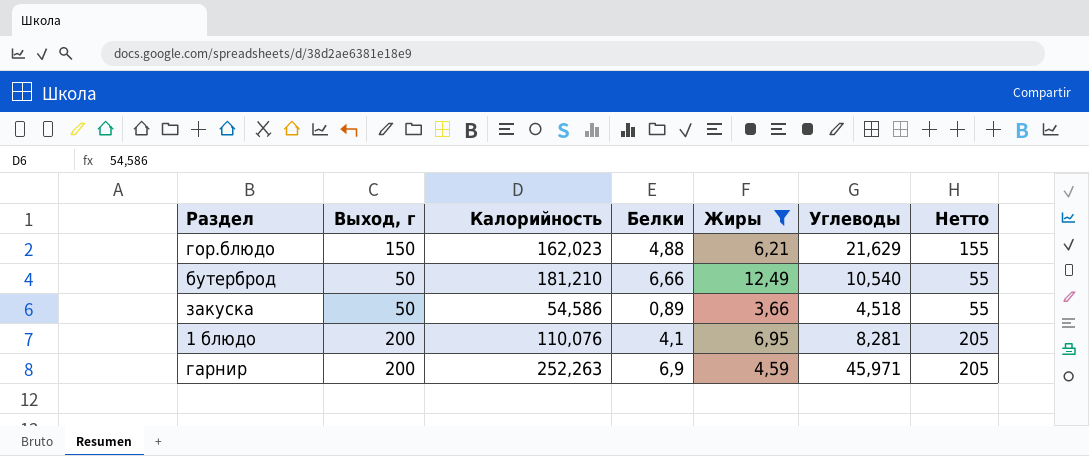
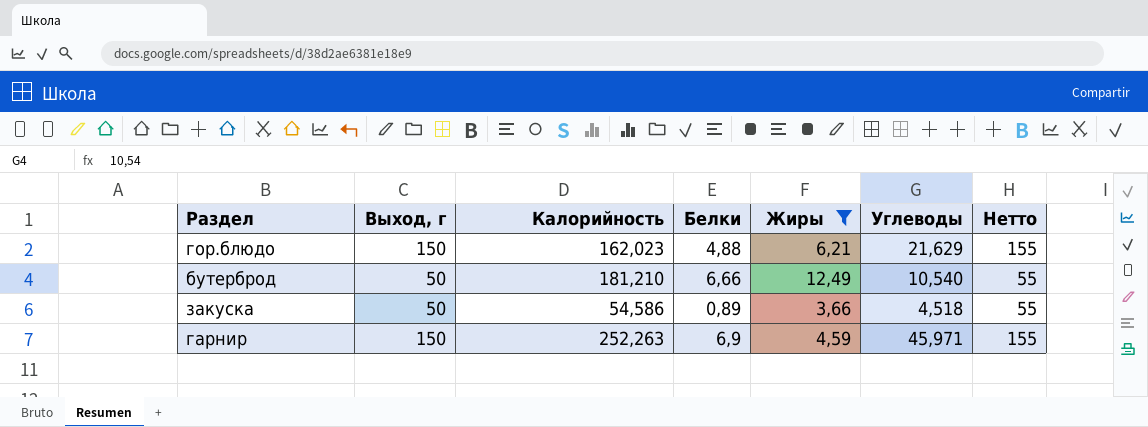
row 1 блюдо: 200 | 110,076 | 4,1 | 6,95 | 8,281 | 205 -> none
гарнир | Выход, г: 200 -> 150
гарнир | Нетто: 205 -> 155

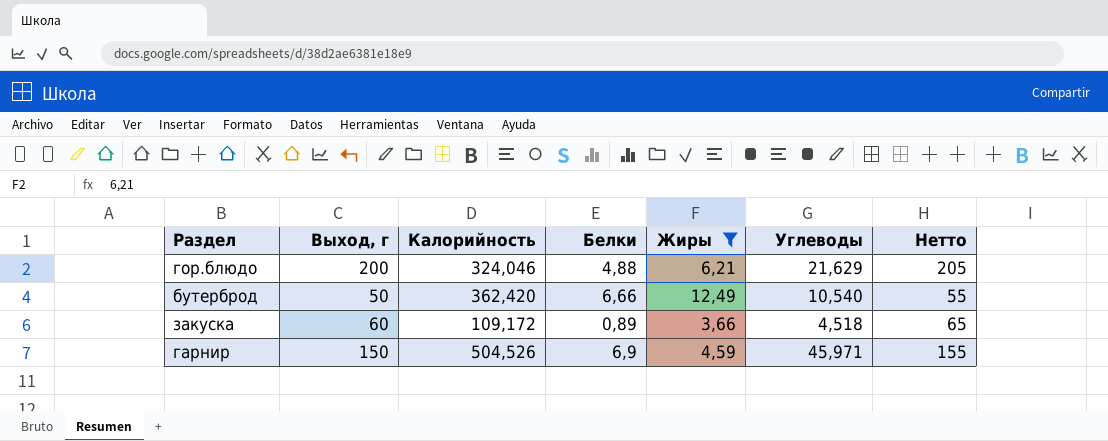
гор.блюдо | Выход, г: 150 -> 200
гор.блюдо | Калорийность: 162,023 -> 324,046
гор.блюдо | Нетто: 155 -> 205
бутерброд | Калорийность: 181,210 -> 362,420
закуска | Выход, г: 50 -> 60
закуска | Калорийность: 54,586 -> 109,172
закуска | Нетто: 55 -> 65
гарнир | Калорийность: 252,263 -> 504,526

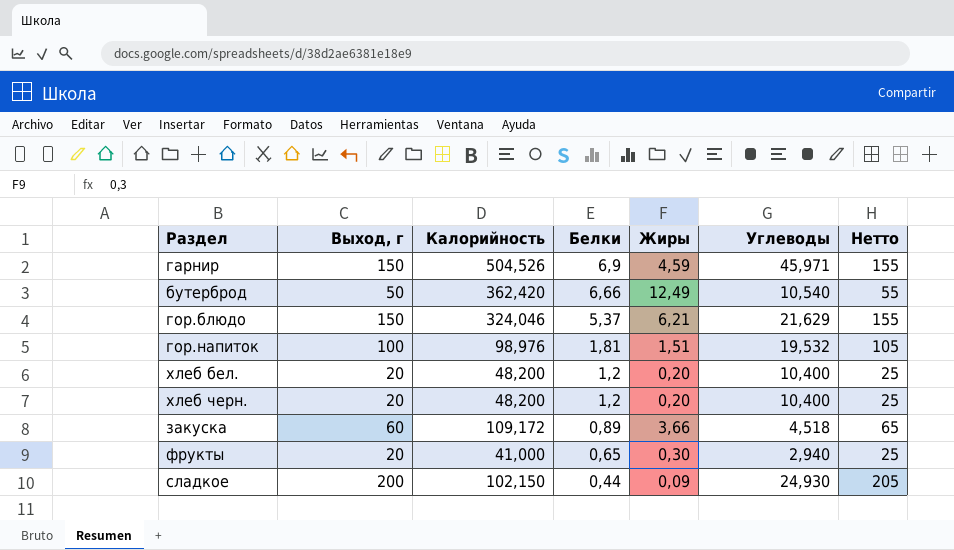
filter: Жиры >= 3,66 -> none
row order: none -> Белки descending
гор.блюдо | Выход, г: 200 -> 150
гор.блюдо | Белки: 4,88 -> 5,37
гор.блюдо | Нетто: 205 -> 155

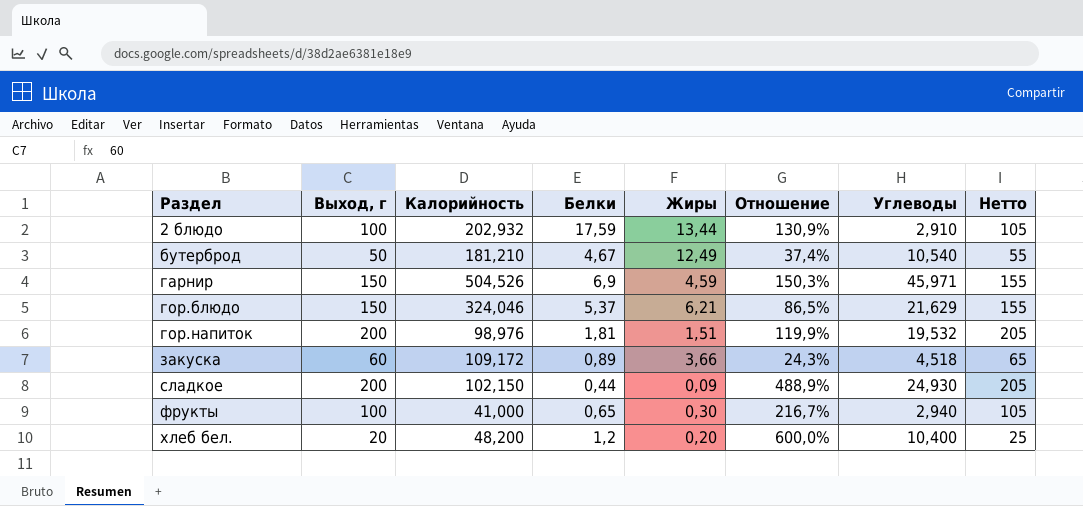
row order: Белки descending -> Раздел ascending
column Отношение | formula: none -> [Белки] / [Жиры]
row хлеб черн.: 20 | 48,200 | 1,2 | 0,20 | 10,400 | 25 -> none
row 2 блюдо: none -> 100 | 202,932 | 17,59 | 13,44 | 130,9% | 2,910 | 105
бутерброд | Калорийность: 362,420 -> 181,210
бутерброд | Белки: 6,66 -> 4,67
гор.напиток | Выход, г: 100 -> 200
гор.напиток | Нетто: 105 -> 205
фрукты | Выход, г: 20 -> 100
фрукты | Нетто: 25 -> 105

